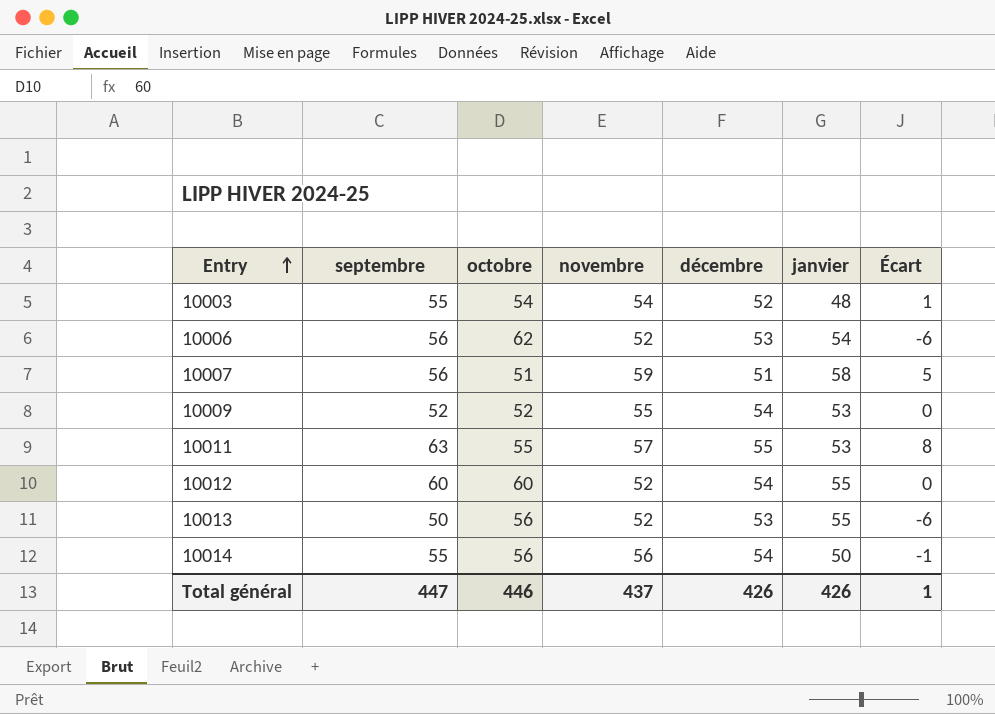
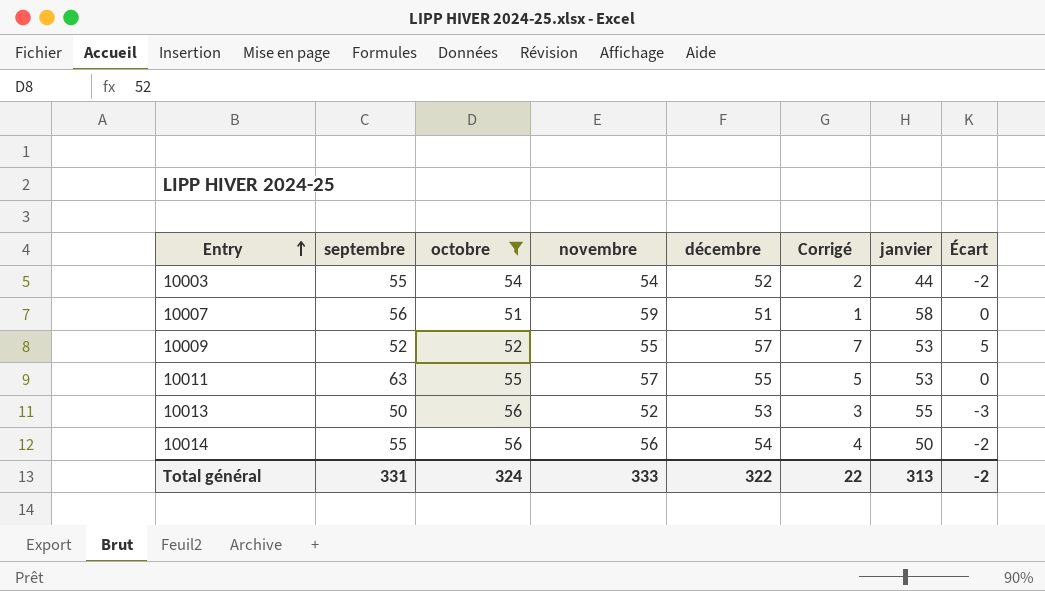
filter: none -> octobre <= 56
column Corrigé | formula: none -> [décembre] - 50
column Écart | formula: [septembre] - [octobre] -> [décembre] - [octobre]
10003 | janvier: 48 -> 44
10009 | décembre: 54 -> 57
Total général | septembre: 447 -> 331
Total général | octobre: 446 -> 324
Total général | novembre: 437 -> 333
Total général | décembre: 426 -> 322
Total général | janvier: 426 -> 313
Total général | Écart: 1 -> -2

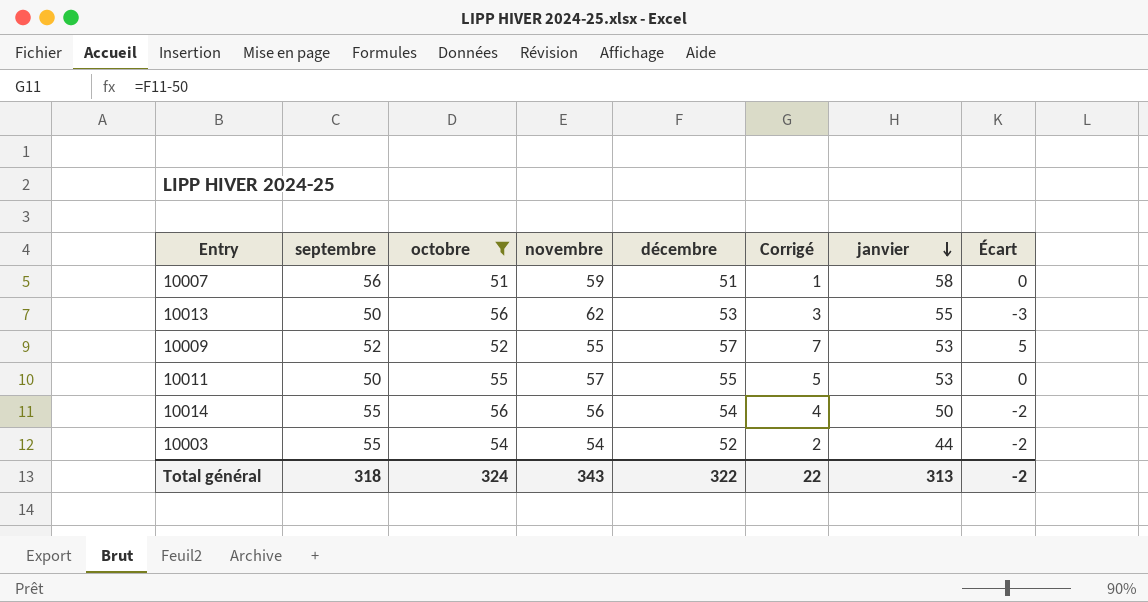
row order: Entry ascending -> janvier descending
10013 | novembre: 52 -> 62
10011 | septembre: 63 -> 50
Total général | septembre: 331 -> 318
Total général | novembre: 333 -> 343

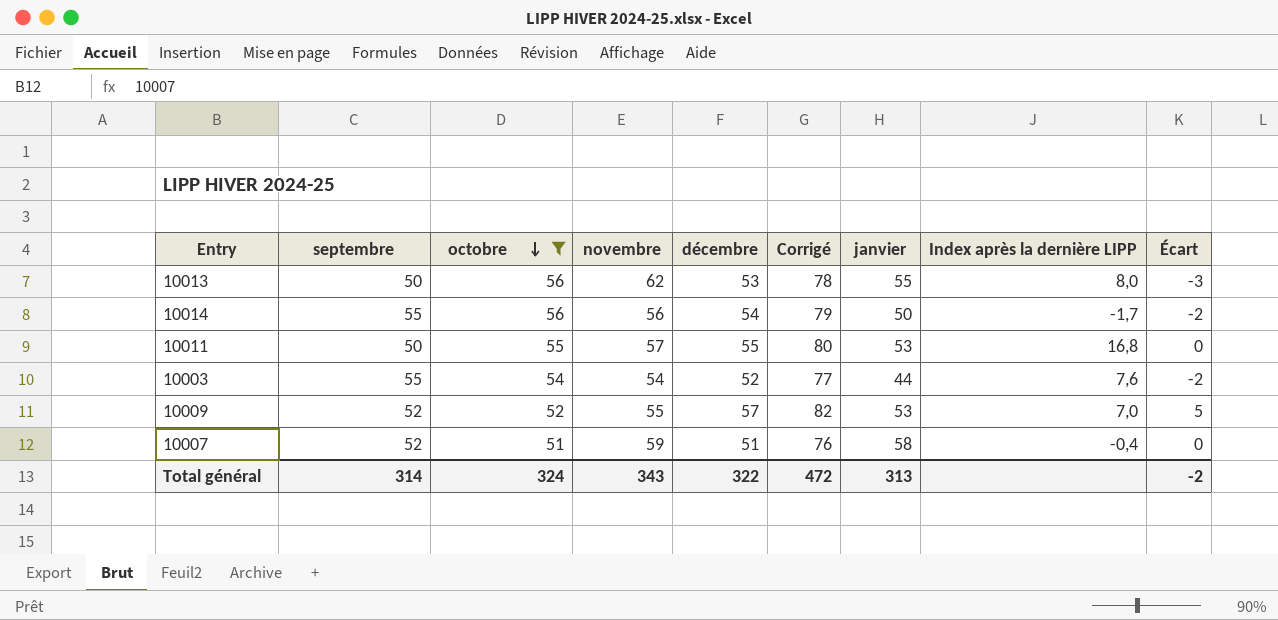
row order: janvier descending -> octobre descending
column Corrigé | formula: [décembre] - 50 -> [décembre] + 25
column Index après la dernière LIPP | position: none -> 8
10007 | septembre: 56 -> 52
Total général | septembre: 318 -> 314
Total général | Corrigé: 22 -> 472

